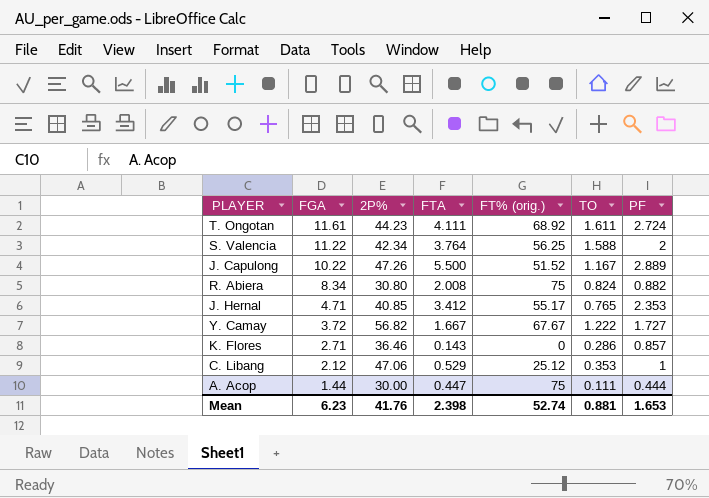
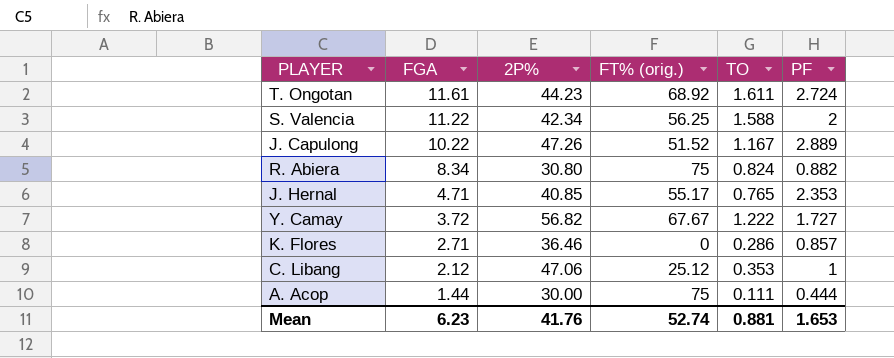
column FTA | position: 4 -> none

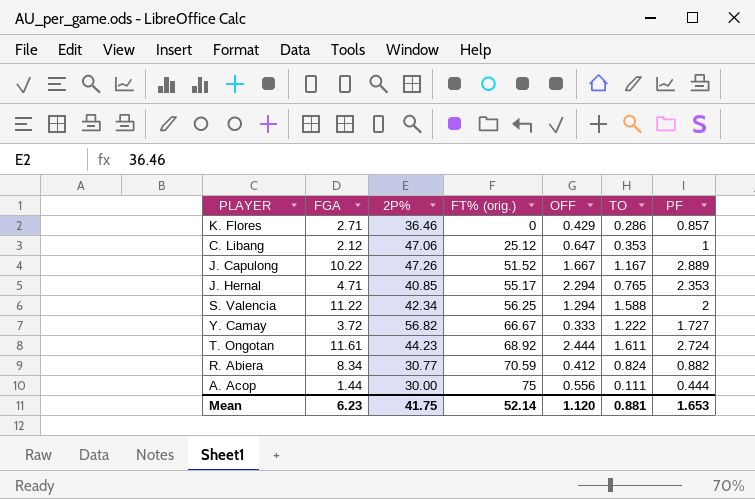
row order: FGA descending -> FT% (orig.) ascending
column OFF | position: none -> 5
Y. Camay | FT% (orig.): 67.67 -> 66.67
R. Abiera | 2P%: 30.80 -> 30.77
R. Abiera | FT% (orig.): 75 -> 70.59
Mean | 2P%: 41.76 -> 41.75
Mean | FT% (orig.): 52.74 -> 52.14

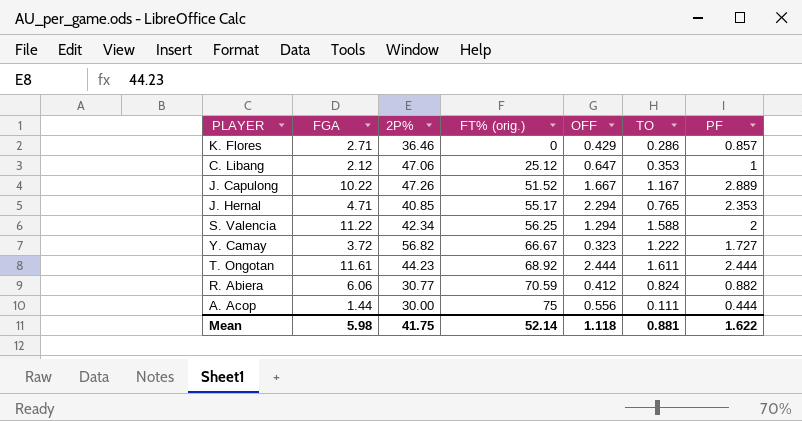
Y. Camay | OFF: 0.333 -> 0.323
T. Ongotan | PF: 2.724 -> 2.444
R. Abiera | FGA: 8.34 -> 6.06
Mean | FGA: 6.23 -> 5.98
Mean | OFF: 1.120 -> 1.118
Mean | PF: 1.653 -> 1.622

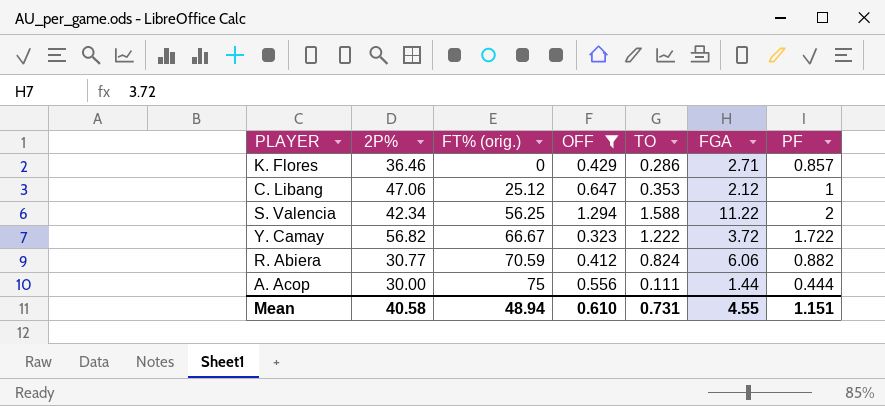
filter: none -> OFF <= 1.294
column FGA | position: 2 -> 6
Y. Camay | PF: 1.727 -> 1.722
Mean | 2P%: 41.75 -> 40.58
Mean | FT% (orig.): 52.14 -> 48.94
Mean | OFF: 1.118 -> 0.610
Mean | TO: 0.881 -> 0.731
Mean | FGA: 5.98 -> 4.55
Mean | PF: 1.622 -> 1.151

